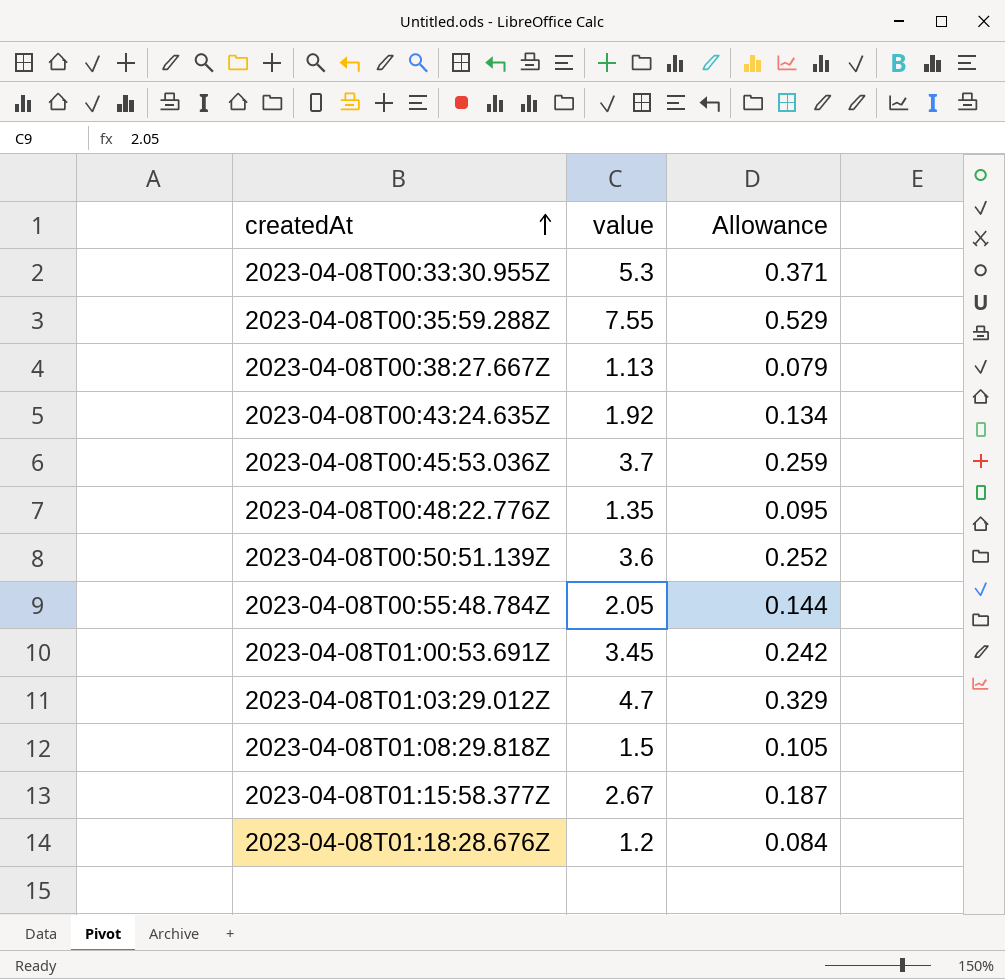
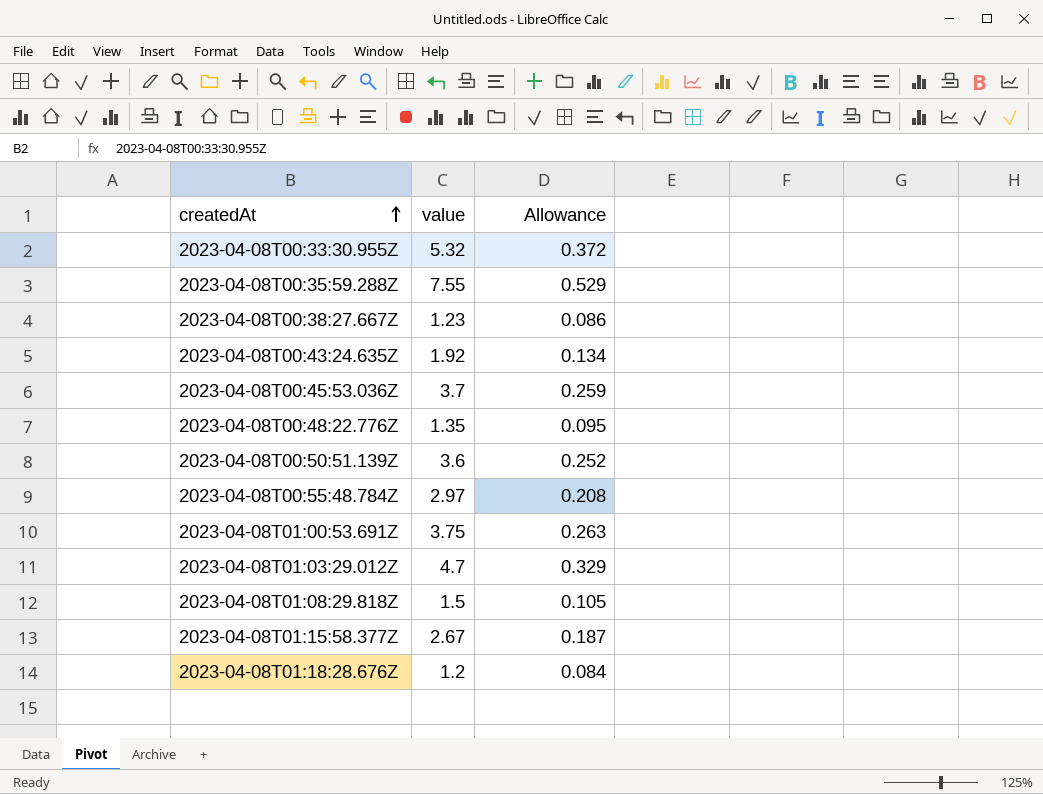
2023-04-08T00:33:30.955Z | value: 5.3 -> 5.32
2023-04-08T00:33:30.955Z | Allowance: 0.371 -> 0.372
2023-04-08T00:38:27.667Z | value: 1.13 -> 1.23
2023-04-08T00:38:27.667Z | Allowance: 0.079 -> 0.086
2023-04-08T00:55:48.784Z | value: 2.05 -> 2.97
2023-04-08T00:55:48.784Z | Allowance: 0.144 -> 0.208
2023-04-08T01:00:53.691Z | value: 3.45 -> 3.75
2023-04-08T01:00:53.691Z | Allowance: 0.242 -> 0.263

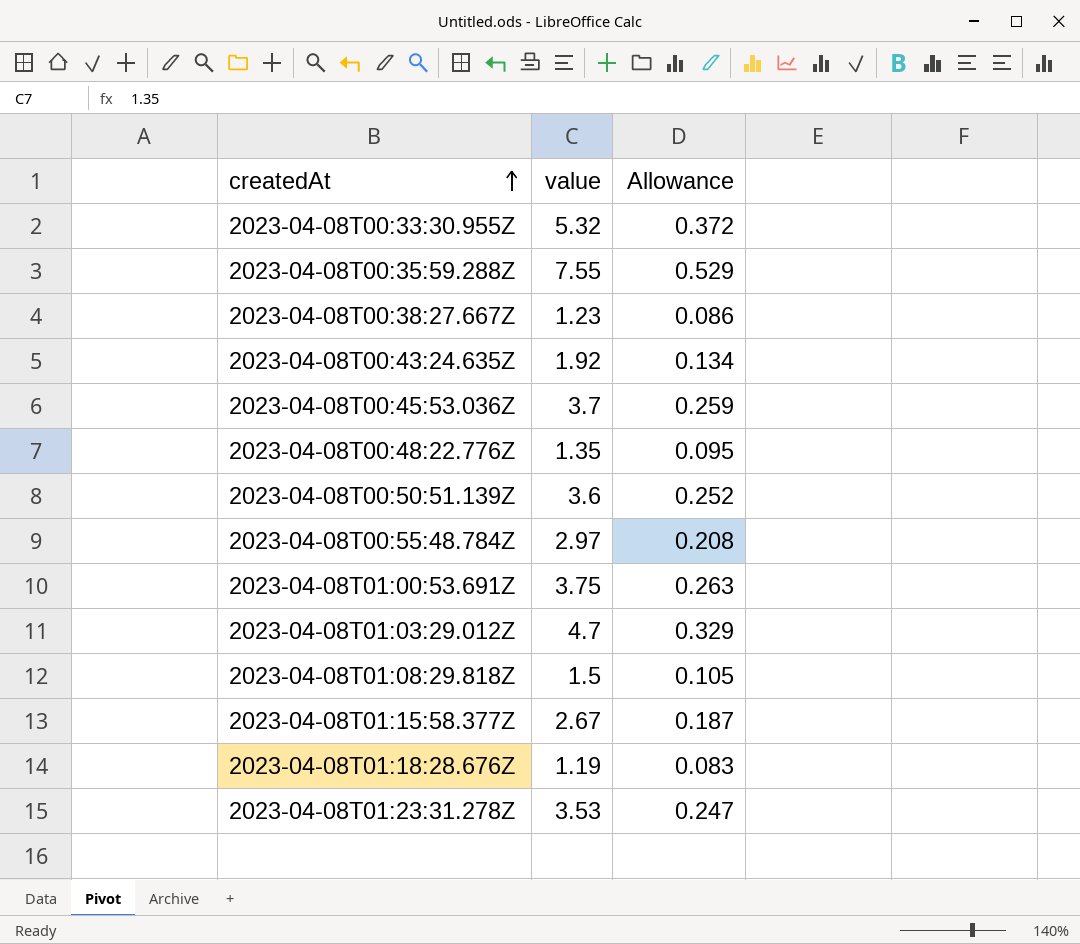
2023-04-08T01:18:28.676Z | value: 1.2 -> 1.19
2023-04-08T01:18:28.676Z | Allowance: 0.084 -> 0.083
row 2023-04-08T01:23:31.278Z: none -> 3.53 | 0.247

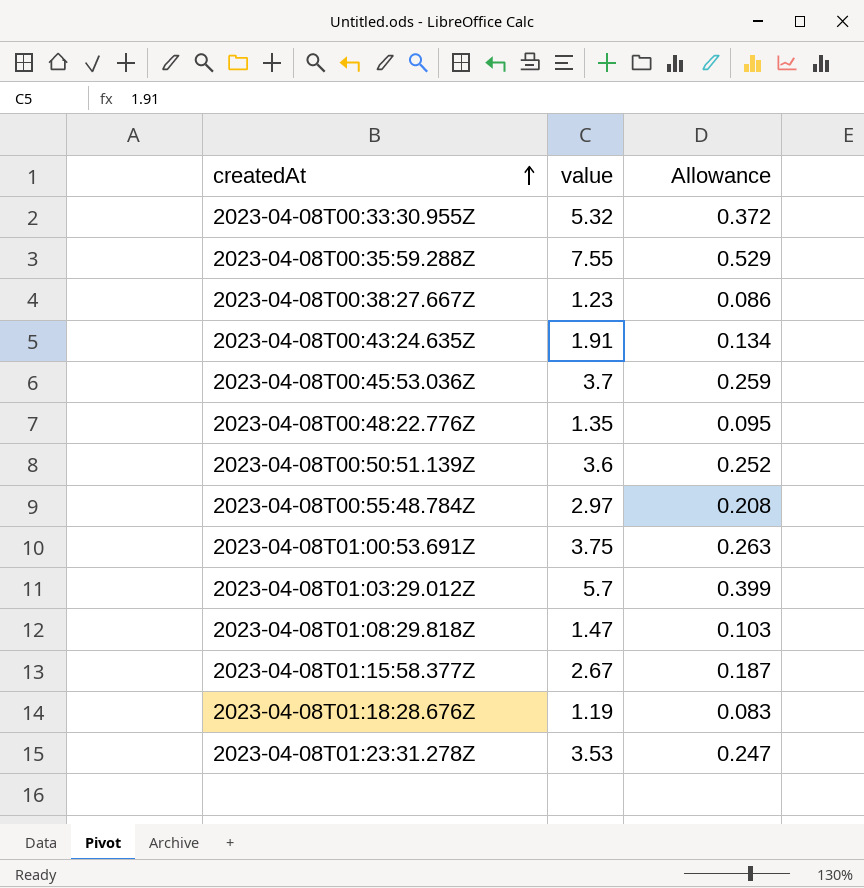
2023-04-08T00:43:24.635Z | value: 1.92 -> 1.91
2023-04-08T01:03:29.012Z | value: 4.7 -> 5.7
2023-04-08T01:03:29.012Z | Allowance: 0.329 -> 0.399
2023-04-08T01:08:29.818Z | value: 1.5 -> 1.47
2023-04-08T01:08:29.818Z | Allowance: 0.105 -> 0.103

